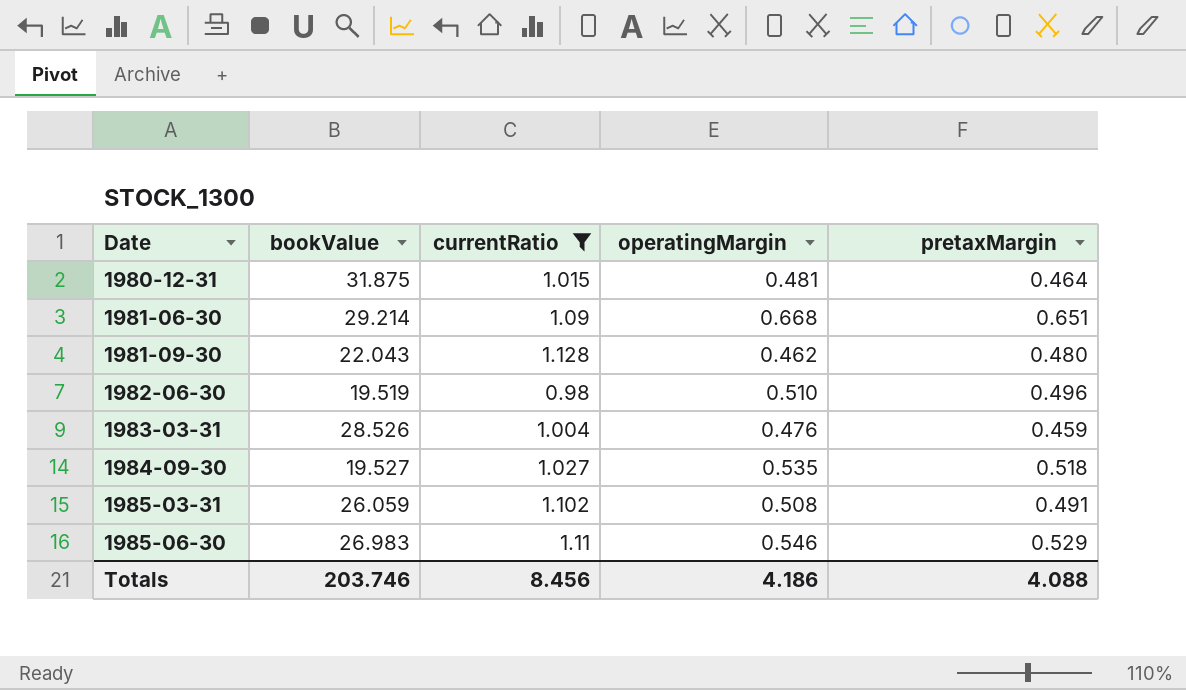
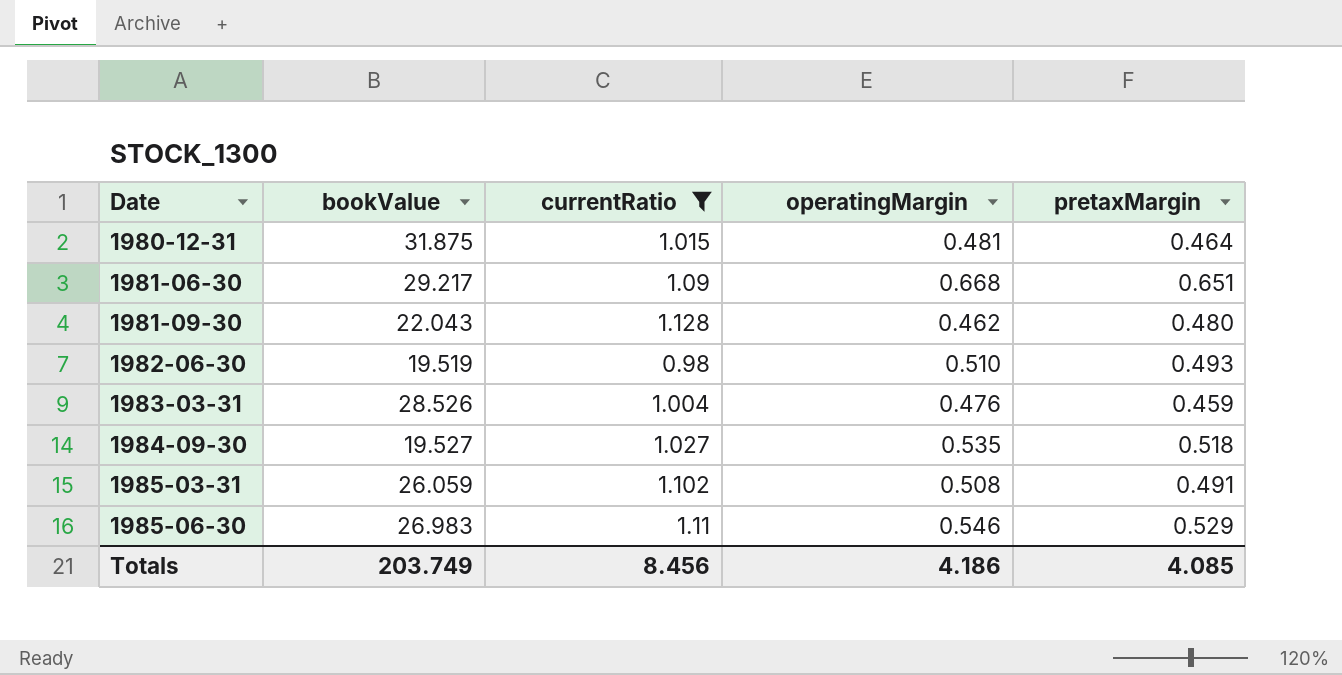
1981-06-30 | bookValue: 29.214 -> 29.217
1982-06-30 | pretaxMargin: 0.496 -> 0.493
Totals | bookValue: 203.746 -> 203.749
Totals | pretaxMargin: 4.088 -> 4.085

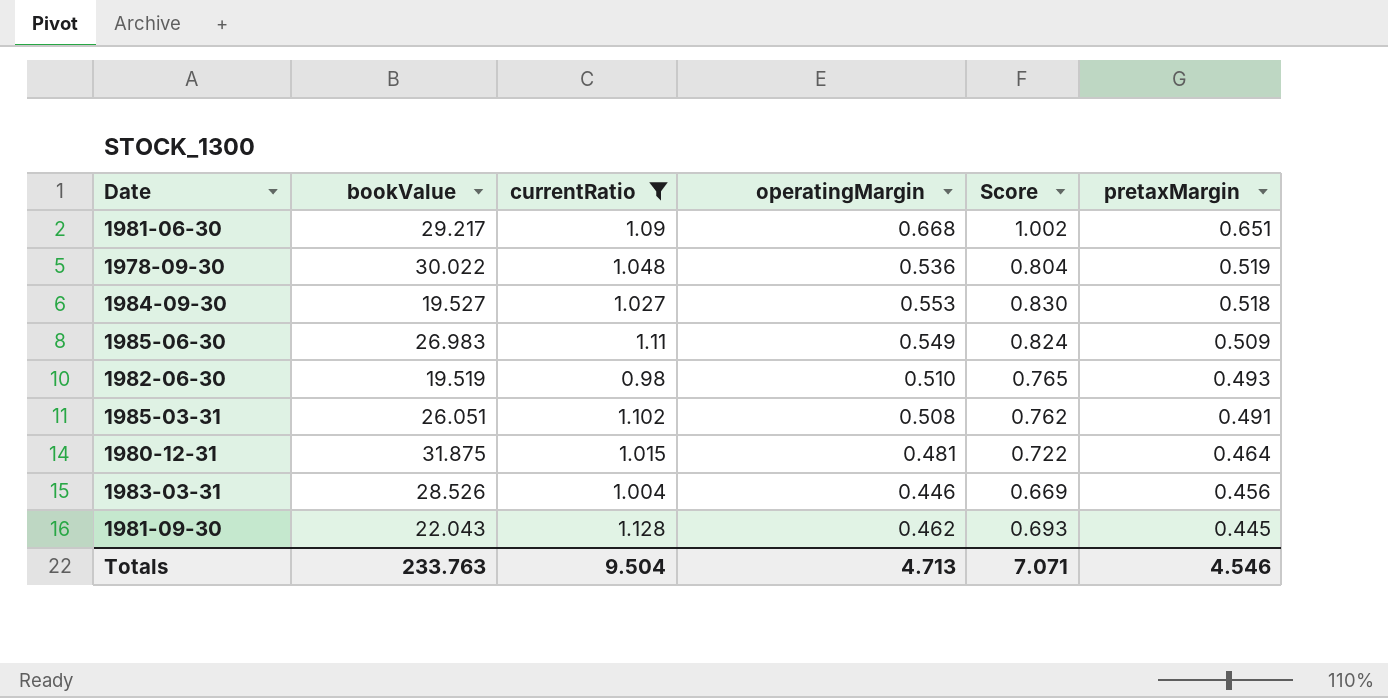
row order: Date ascending -> pretaxMargin descending
column Score | formula: none -> [operatingMargin] * 1.5
row 1978-09-30: none -> 30.022 | 1.048 | 0.536 | 0.804 | 0.519
1984-09-30 | operatingMargin: 0.535 -> 0.553
1985-06-30 | operatingMargin: 0.546 -> 0.549
1985-06-30 | pretaxMargin: 0.529 -> 0.509
1985-03-31 | bookValue: 26.059 -> 26.051
1983-03-31 | operatingMargin: 0.476 -> 0.446
1983-03-31 | pretaxMargin: 0.459 -> 0.456
1981-09-30 | pretaxMargin: 0.480 -> 0.445
Totals | bookValue: 203.749 -> 233.763
Totals | currentRatio: 8.456 -> 9.504
Totals | operatingMargin: 4.186 -> 4.713
Totals | pretaxMargin: 4.085 -> 4.546

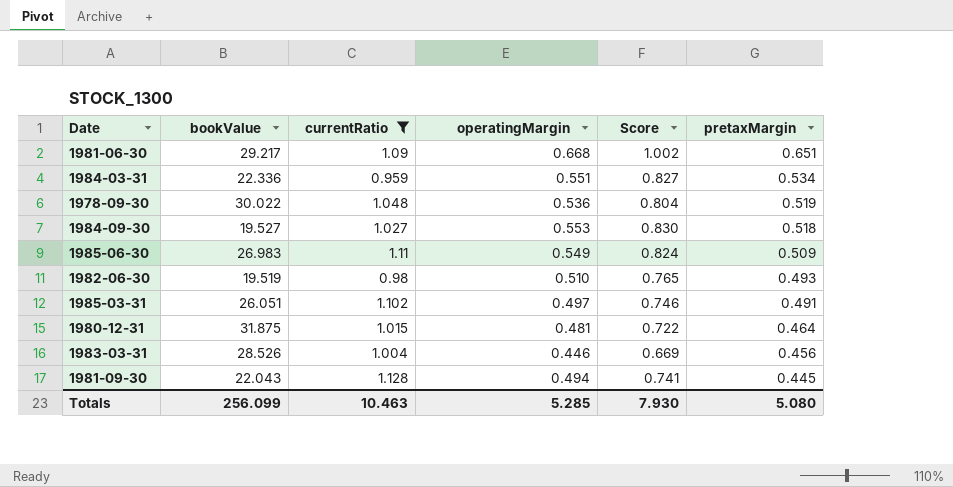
row 1984-03-31: none -> 22.336 | 0.959 | 0.551 | 0.827 | 0.534
1985-03-31 | operatingMargin: 0.508 -> 0.497
1985-03-31 | Score: 0.762 -> 0.746
1981-09-30 | operatingMargin: 0.462 -> 0.494
1981-09-30 | Score: 0.693 -> 0.741
Totals | bookValue: 233.763 -> 256.099
Totals | currentRatio: 9.504 -> 10.463
Totals | operatingMargin: 4.713 -> 5.285
Totals | Score: 7.071 -> 7.930
Totals | pretaxMargin: 4.546 -> 5.080

